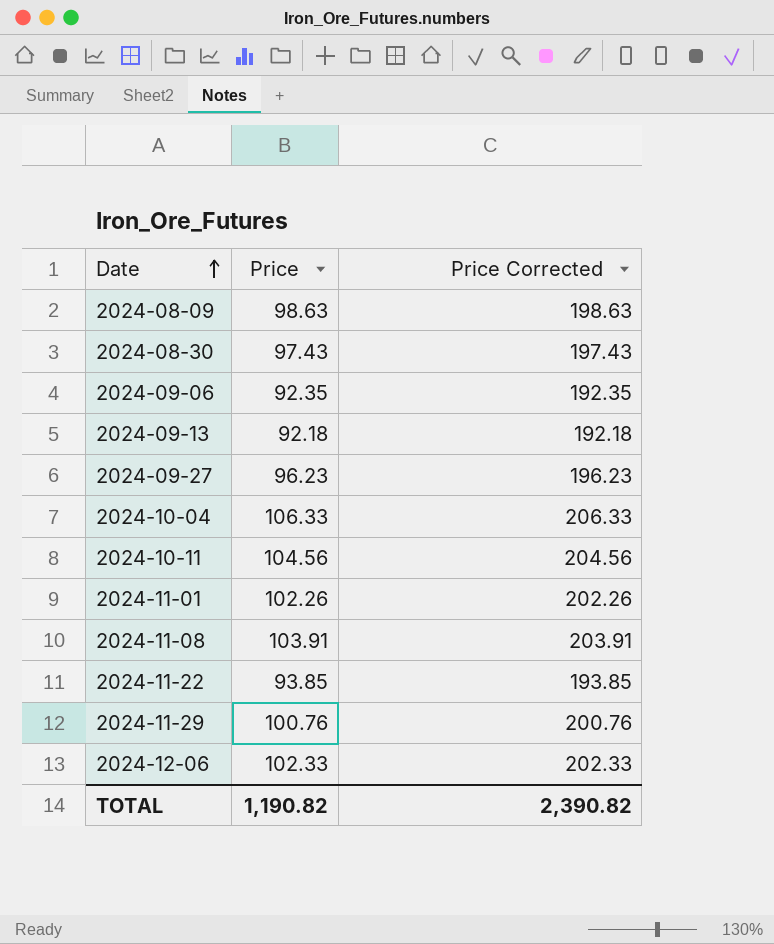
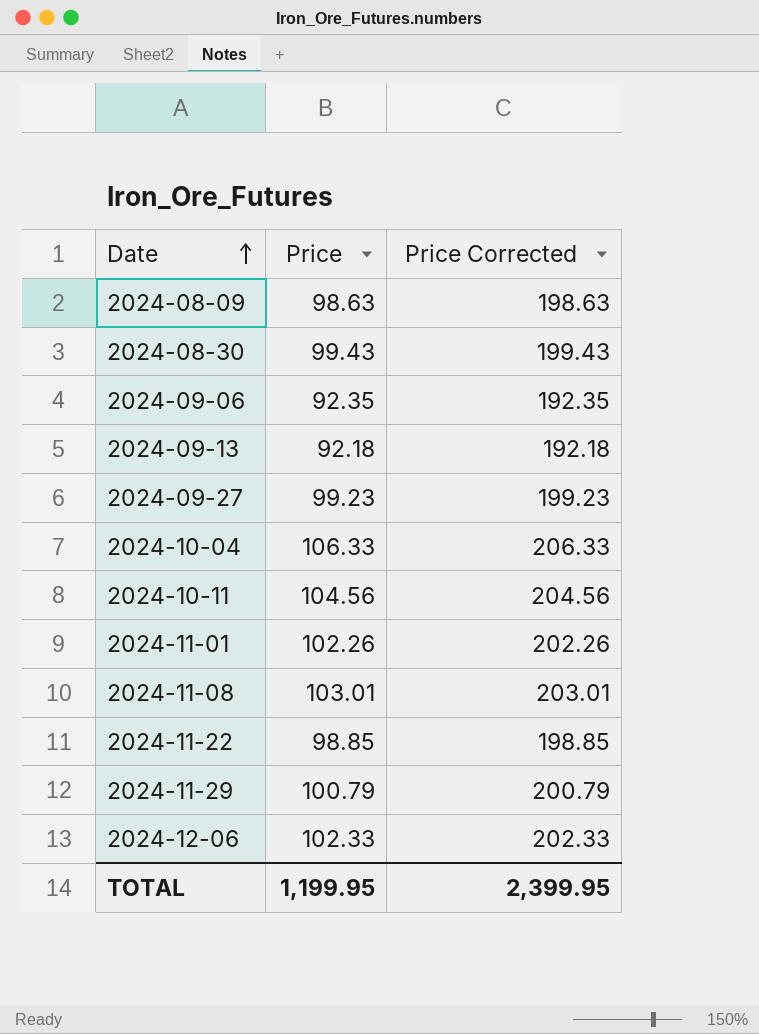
2024-08-30 | Price: 97.43 -> 99.43
2024-08-30 | Price Corrected: 197.43 -> 199.43
2024-09-27 | Price: 96.23 -> 99.23
2024-09-27 | Price Corrected: 196.23 -> 199.23
2024-11-08 | Price: 103.91 -> 103.01
2024-11-08 | Price Corrected: 203.91 -> 203.01
2024-11-22 | Price: 93.85 -> 98.85
2024-11-22 | Price Corrected: 193.85 -> 198.85
2024-11-29 | Price: 100.76 -> 100.79
2024-11-29 | Price Corrected: 200.76 -> 200.79
TOTAL | Price: 1,190.82 -> 1,199.95
TOTAL | Price Corrected: 2,390.82 -> 2,399.95

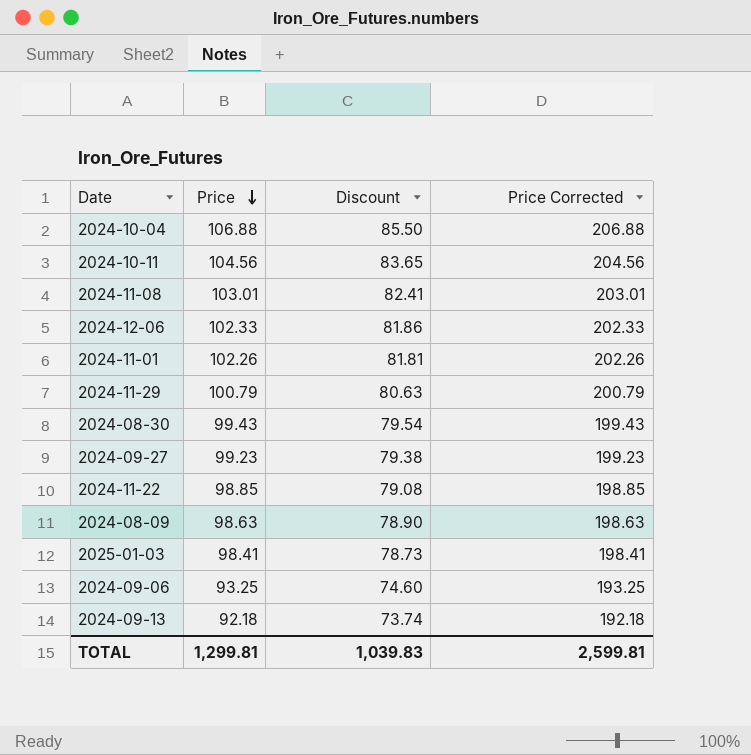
row order: Date ascending -> Price descending
column Discount | formula: none -> [Price] * 0.8
2024-10-04 | Price: 106.33 -> 106.88
2024-10-04 | Price Corrected: 206.33 -> 206.88
row 2025-01-03: none -> 98.41 | 78.73 | 198.41
2024-09-06 | Price: 92.35 -> 93.25
2024-09-06 | Price Corrected: 192.35 -> 193.25
TOTAL | Price: 1,199.95 -> 1,299.81
TOTAL | Price Corrected: 2,399.95 -> 2,599.81

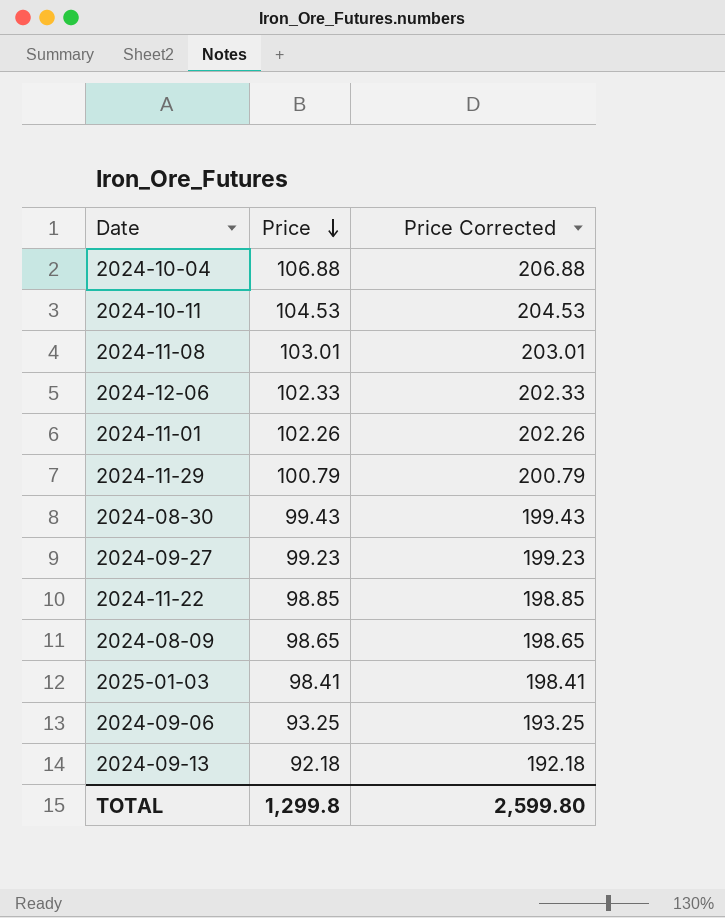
column Discount | formula: [Price] * 0.8 -> none
2024-10-11 | Price: 104.56 -> 104.53
2024-10-11 | Price Corrected: 204.56 -> 204.53
2024-08-09 | Price: 98.63 -> 98.65
2024-08-09 | Price Corrected: 198.63 -> 198.65
TOTAL | Price: 1,299.81 -> 1,299.8
TOTAL | Price Corrected: 2,599.81 -> 2,599.80

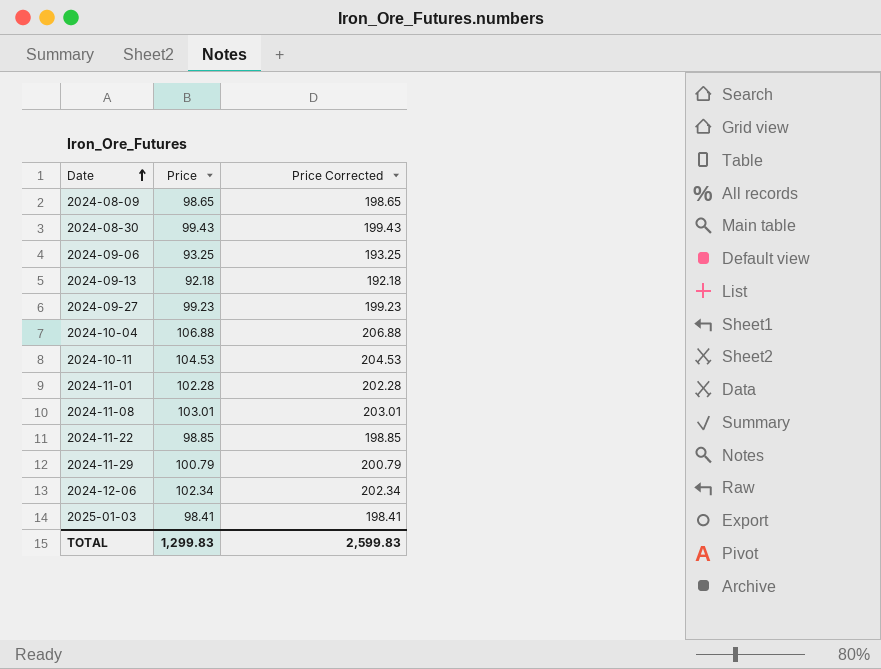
row order: Price descending -> Date ascending
2024-11-01 | Price: 102.26 -> 102.28
2024-11-01 | Price Corrected: 202.26 -> 202.28
2024-12-06 | Price: 102.33 -> 102.34
2024-12-06 | Price Corrected: 202.33 -> 202.34
TOTAL | Price: 1,299.8 -> 1,299.83
TOTAL | Price Corrected: 2,599.80 -> 2,599.83

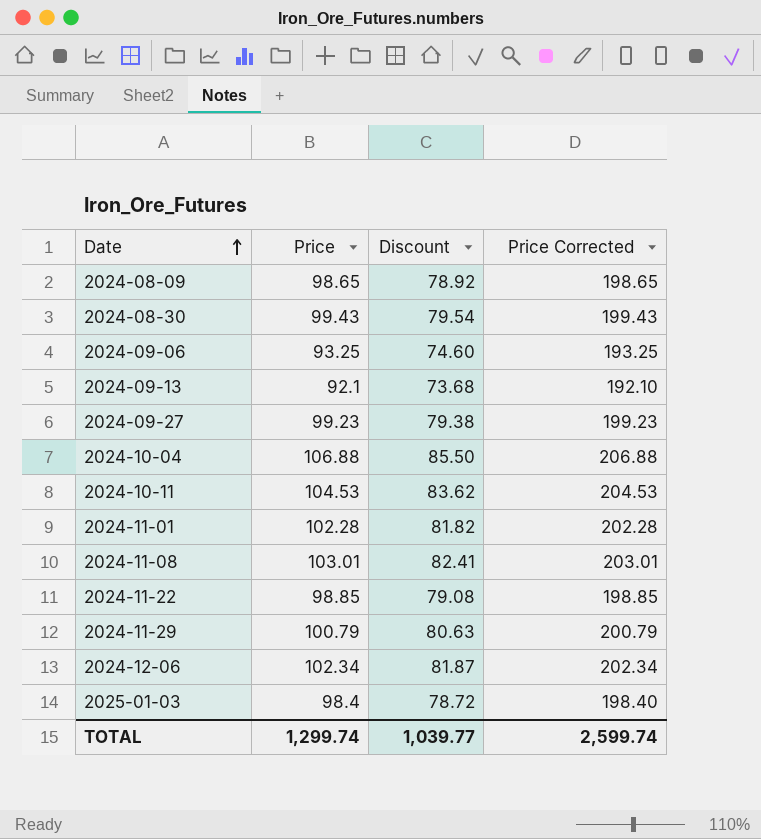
column Discount | formula: none -> [Price] * 0.8
2024-09-13 | Price: 92.18 -> 92.1
2024-09-13 | Price Corrected: 192.18 -> 192.10
2025-01-03 | Price: 98.41 -> 98.4
2025-01-03 | Price Corrected: 198.41 -> 198.40
TOTAL | Price: 1,299.83 -> 1,299.74
TOTAL | Price Corrected: 2,599.83 -> 2,599.74

